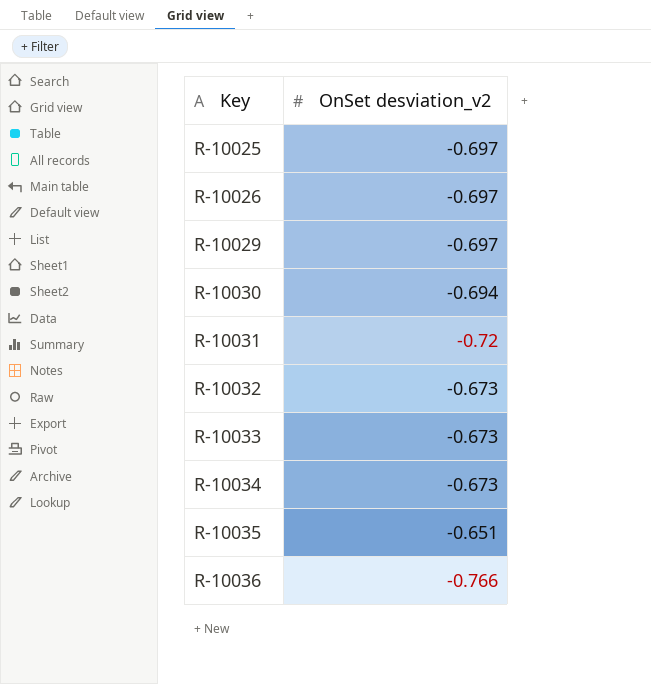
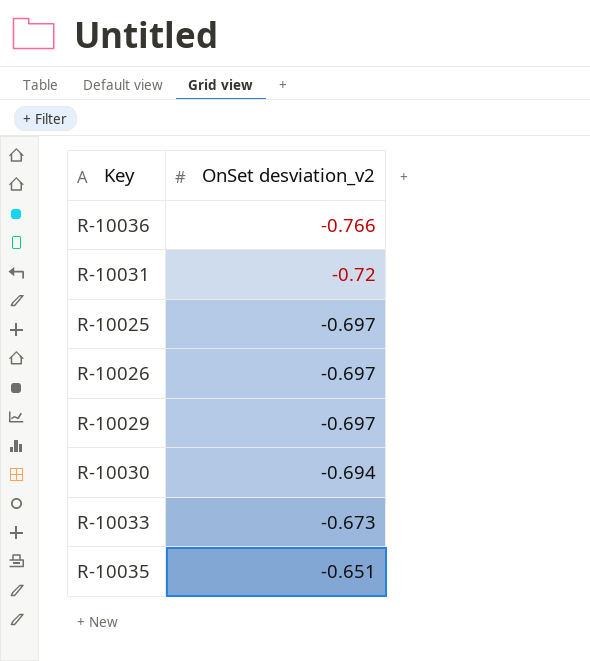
row order: Key ascending -> OnSet desviation_v2 ascending
row R-10032: -0.673 -> none
row R-10034: -0.673 -> none

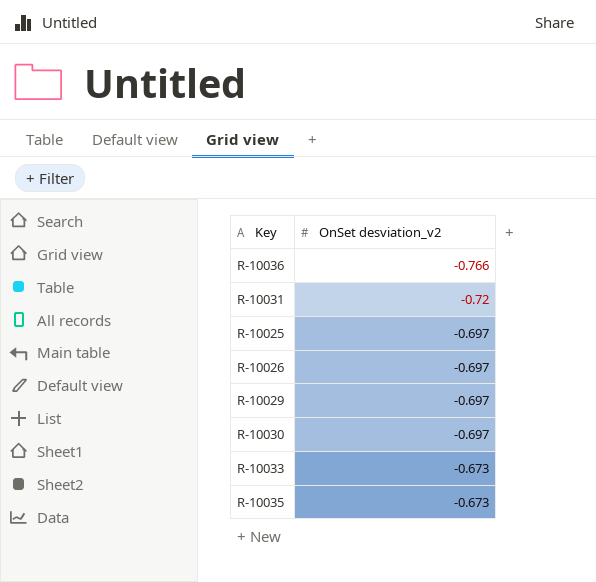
R-10030 | OnSet desviation_v2: -0.694 -> -0.697
R-10035 | OnSet desviation_v2: -0.651 -> -0.673

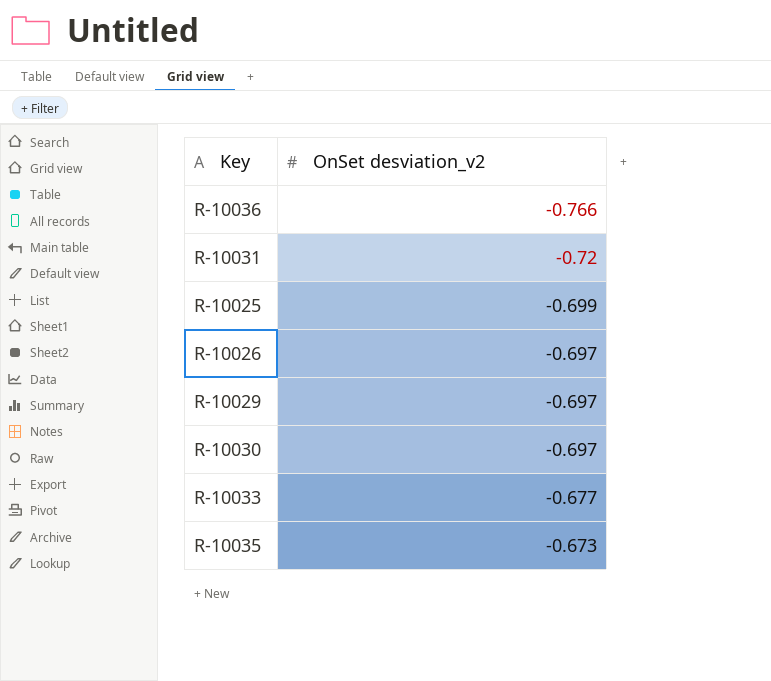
R-10025 | OnSet desviation_v2: -0.697 -> -0.699
R-10033 | OnSet desviation_v2: -0.673 -> -0.677

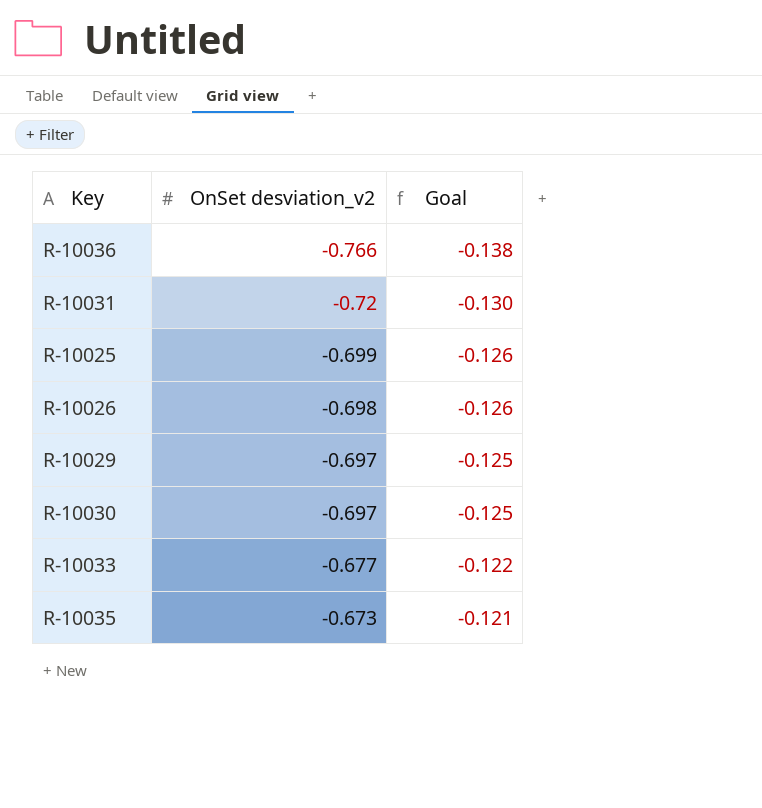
column Goal | formula: none -> [OnSet desviation_v2] * 0.18
R-10026 | OnSet desviation_v2: -0.697 -> -0.698

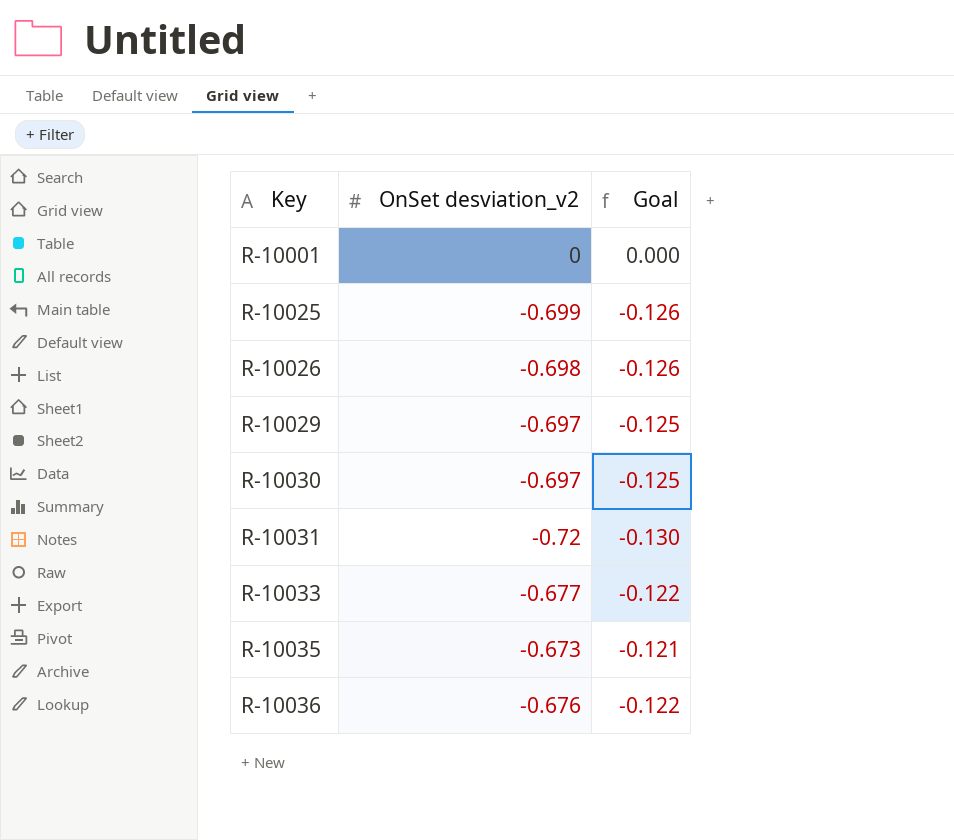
row order: OnSet desviation_v2 ascending -> Key ascending
row R-10001: none -> 0 | 0.000
R-10036 | OnSet desviation_v2: -0.766 -> -0.676
R-10036 | Goal: -0.138 -> -0.122

